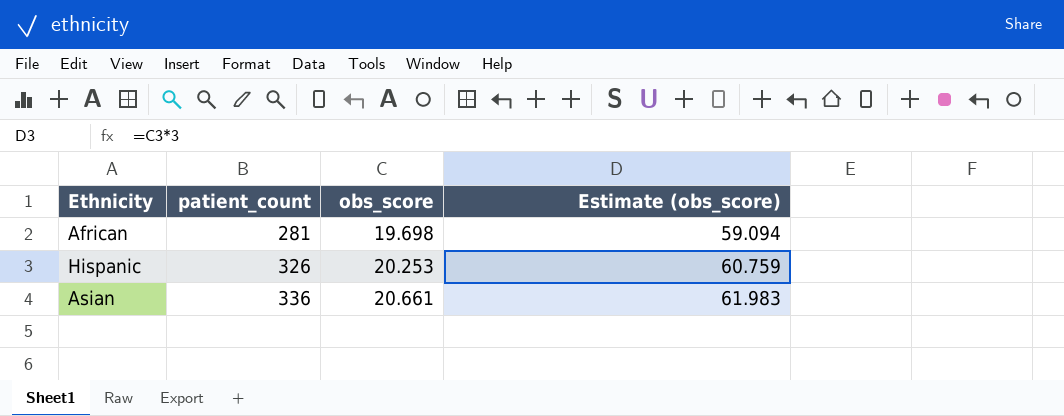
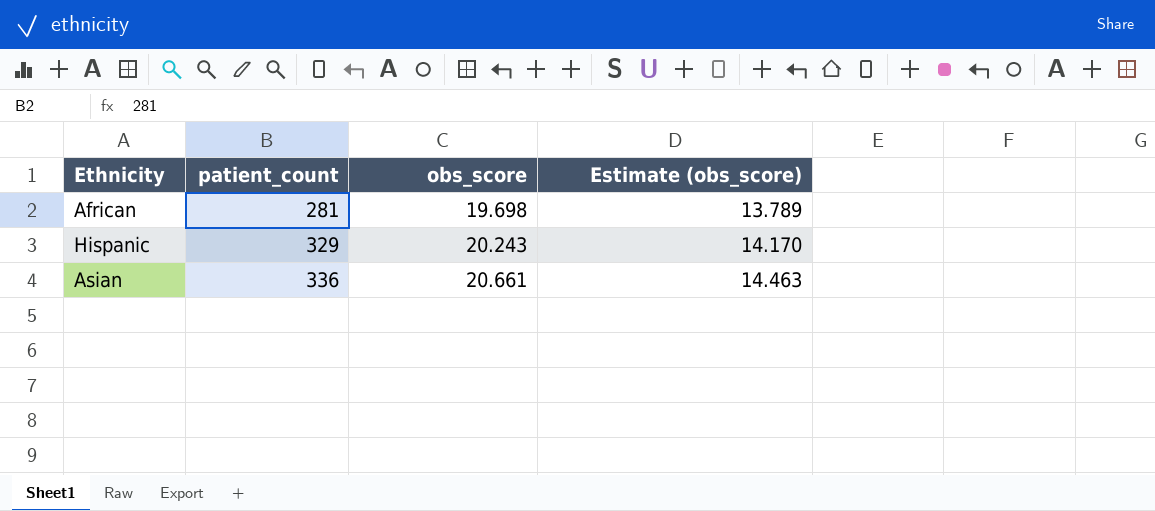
column Estimate (obs_score) | formula: [obs_score] * 3 -> [obs_score] * 0.7
Hispanic | patient_count: 326 -> 329
Hispanic | obs_score: 20.253 -> 20.243

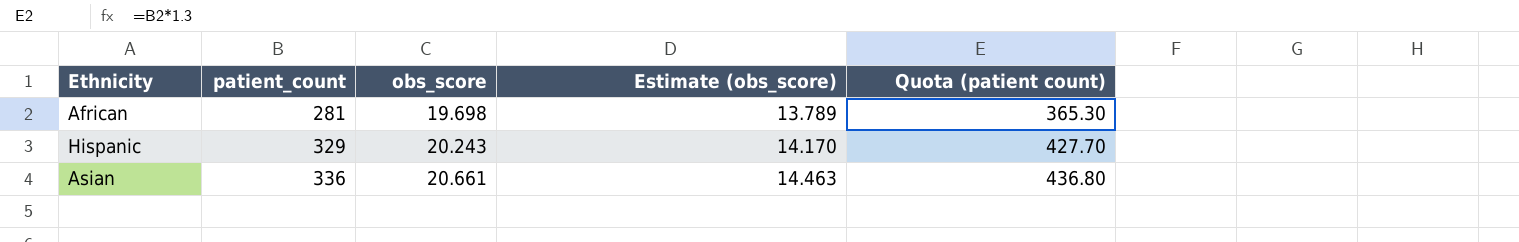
column Quota (patient count) | formula: none -> [patient_count] * 1.3

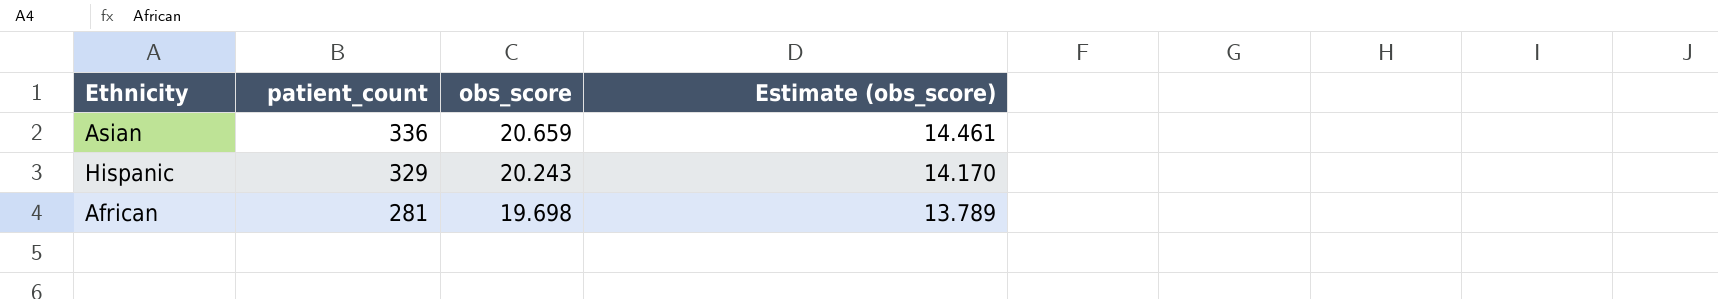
row order: patient_count ascending -> patient_count descending
column Quota (patient count) | formula: [patient_count] * 1.3 -> none
Asian | obs_score: 20.661 -> 20.659
Asian | Estimate (obs_score): 14.463 -> 14.461

